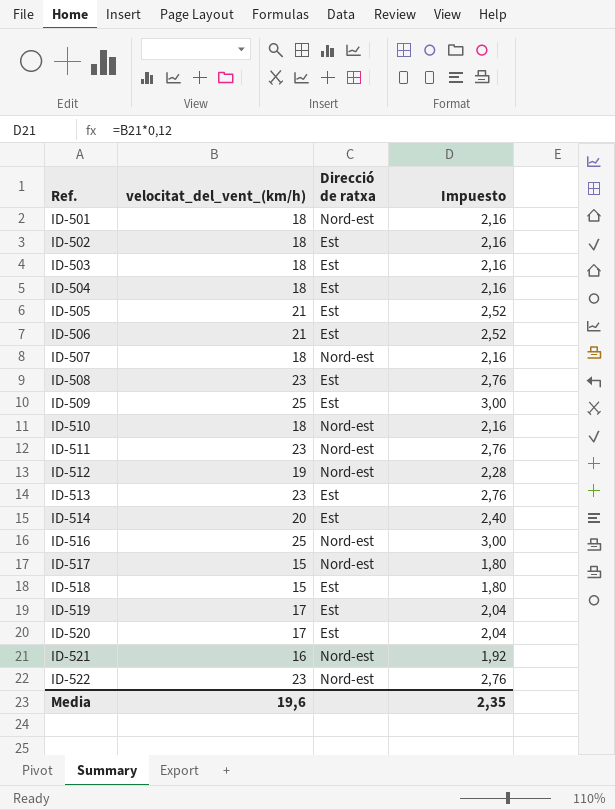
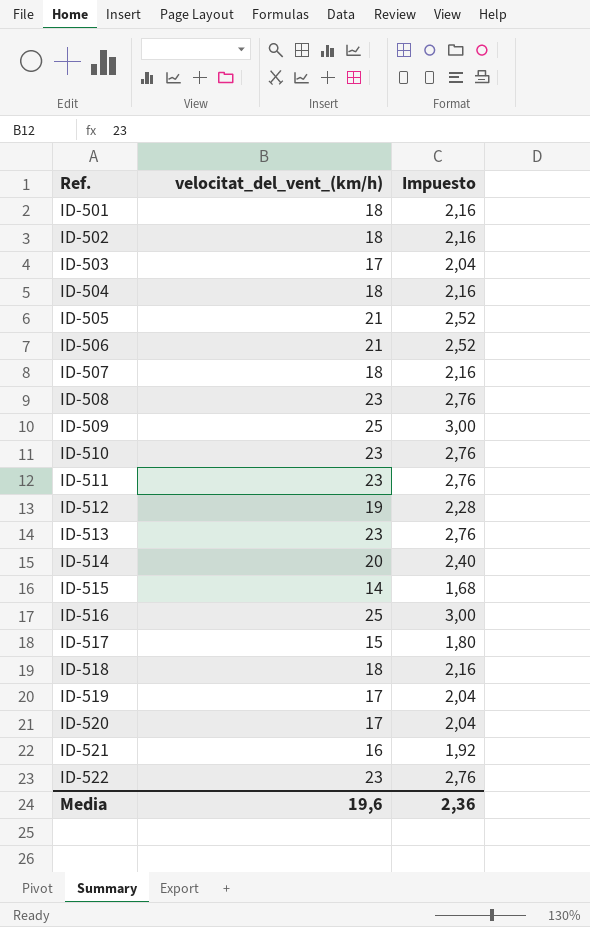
column Direcció de ratxa | position: 3 -> none
ID-503 | velocitat_del_vent_(km/h): 18 -> 17
ID-503 | Impuesto: 2,16 -> 2,04
ID-510 | velocitat_del_vent_(km/h): 18 -> 23
ID-510 | Impuesto: 2,16 -> 2,76
row ID-515: none -> 14 | 1,68
ID-518 | velocitat_del_vent_(km/h): 15 -> 18
ID-518 | Impuesto: 1,80 -> 2,16
Media | Impuesto: 2,35 -> 2,36

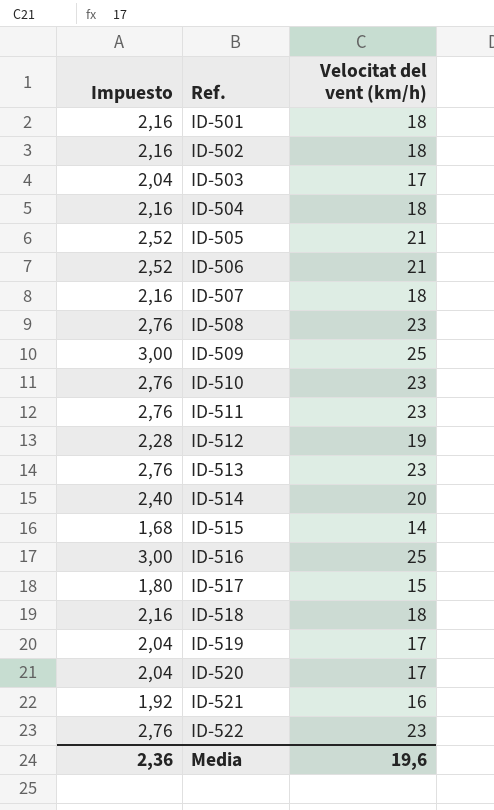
column Impuesto | position: 3 -> 1
column name: velocitat_del_vent_(km/h) -> Velocitat del vent (km/h)

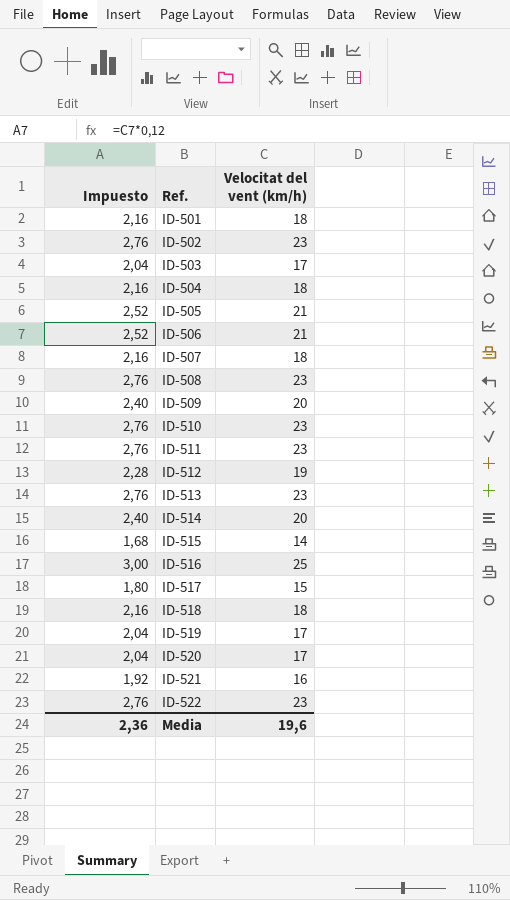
ID-502 | Impuesto: 2,16 -> 2,76
ID-502 | Velocitat del vent (km/h): 18 -> 23
ID-509 | Impuesto: 3,00 -> 2,40
ID-509 | Velocitat del vent (km/h): 25 -> 20

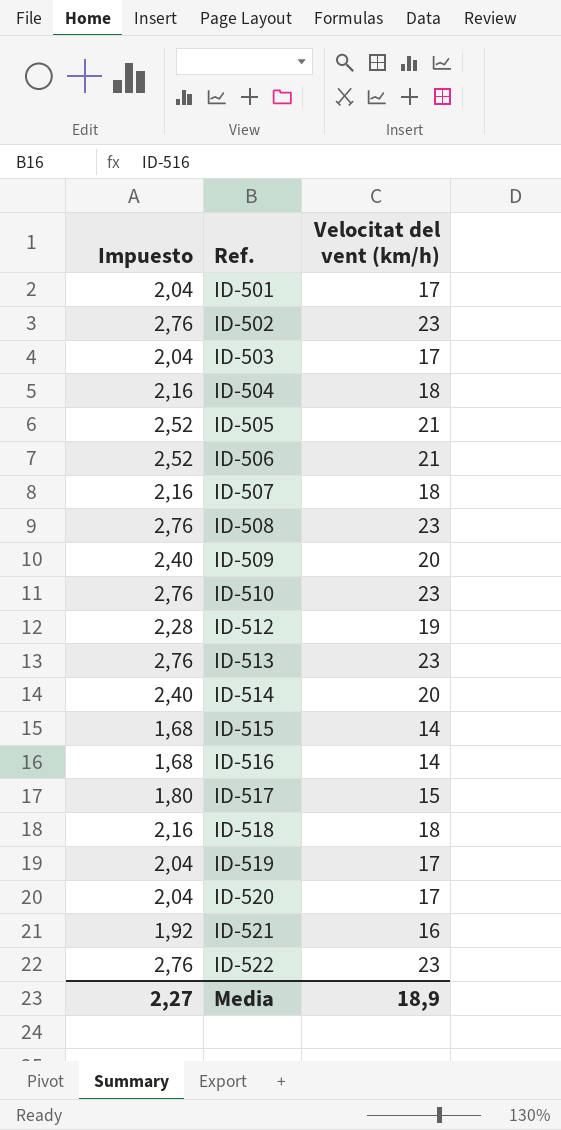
row ID-511: 2,76 | 23 -> none
ID-501 | Impuesto: 2,16 -> 2,04
ID-501 | Velocitat del vent (km/h): 18 -> 17
ID-516 | Impuesto: 3,00 -> 1,68
ID-516 | Velocitat del vent (km/h): 25 -> 14
Media | Impuesto: 2,36 -> 2,27
Media | Velocitat del vent (km/h): 19,6 -> 18,9

